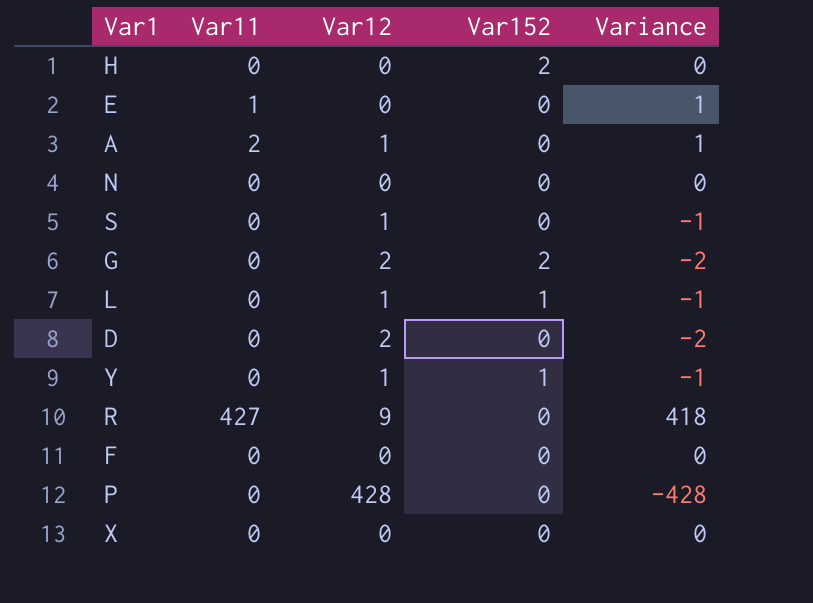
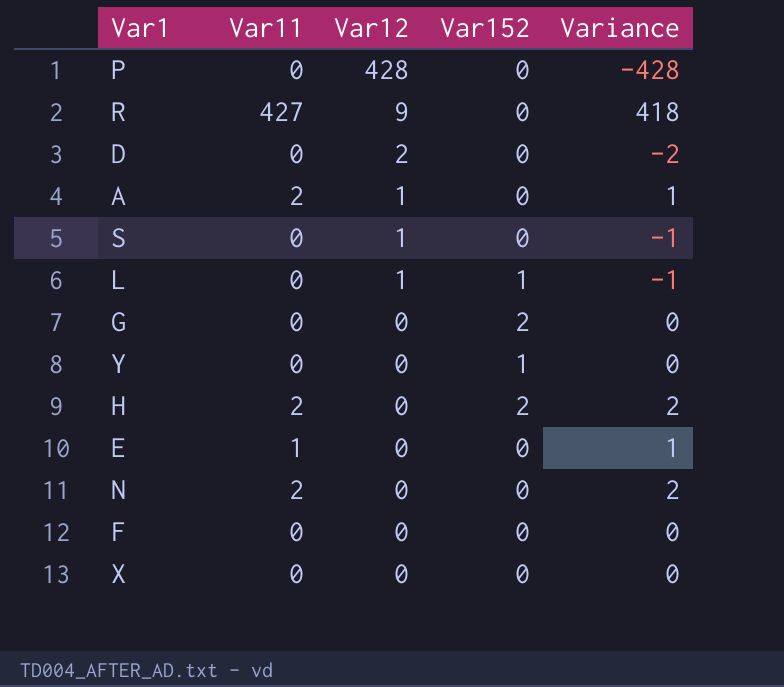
row order: none -> Var12 descending
G | Var12: 2 -> 0
G | Variance: -2 -> 0
Y | Var12: 1 -> 0
Y | Variance: -1 -> 0
H | Var11: 0 -> 2
H | Variance: 0 -> 2
N | Var11: 0 -> 2
N | Variance: 0 -> 2

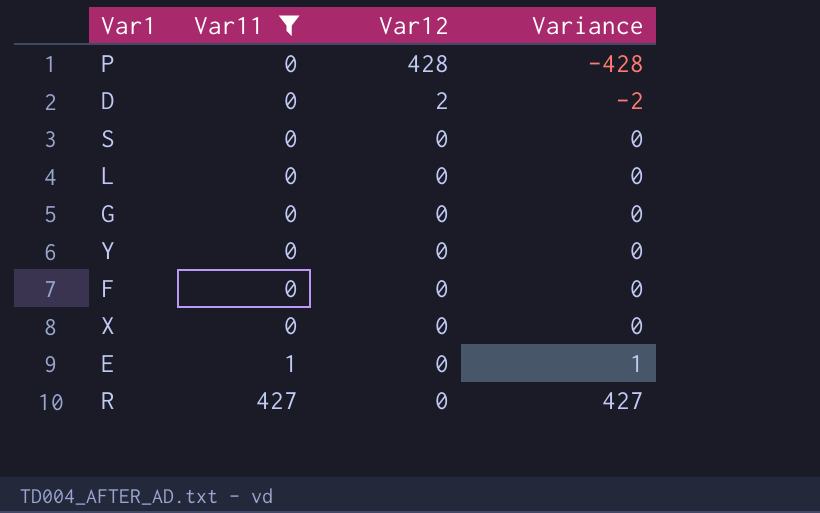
filter: none -> Var11 != 2
row order: Var12 descending -> Var11 ascending
column Var152 | position: 4 -> none
S | Var12: 1 -> 0
S | Variance: -1 -> 0
L | Var12: 1 -> 0
L | Variance: -1 -> 0
R | Var12: 9 -> 0
R | Variance: 418 -> 427

